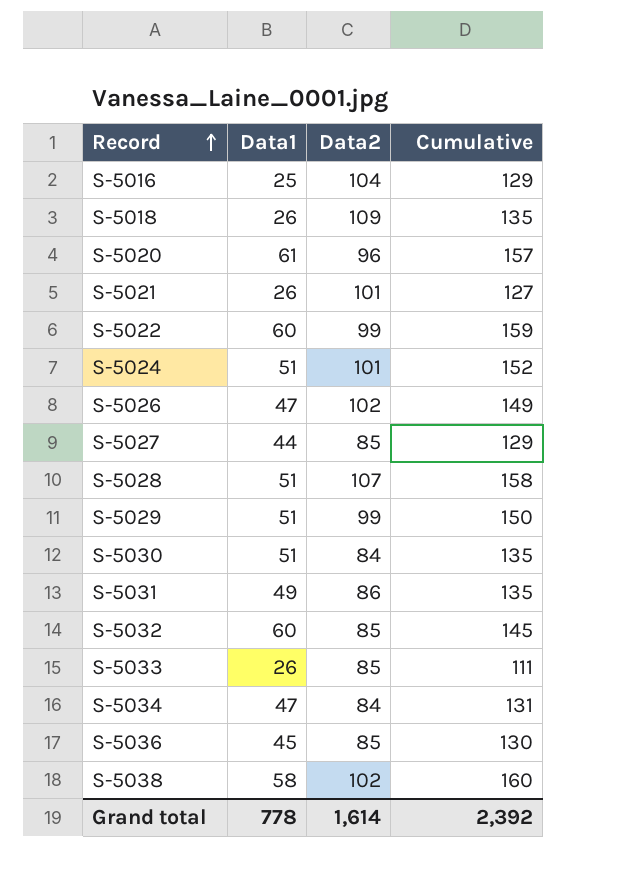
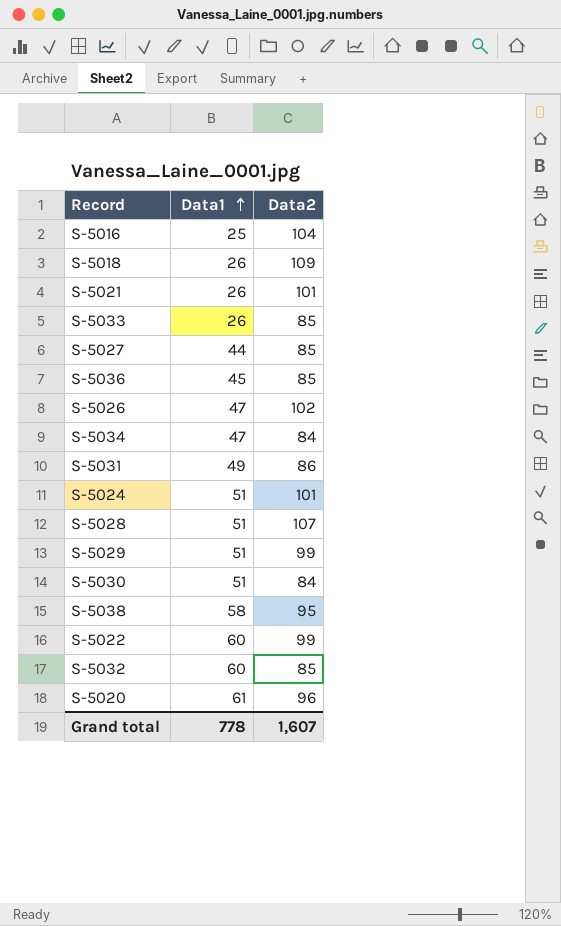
row order: Record ascending -> Data1 ascending
column Cumulative | formula: [Data1] + [Data2] -> none
S-5038 | Data2: 102 -> 95
Grand total | Data2: 1,614 -> 1,607

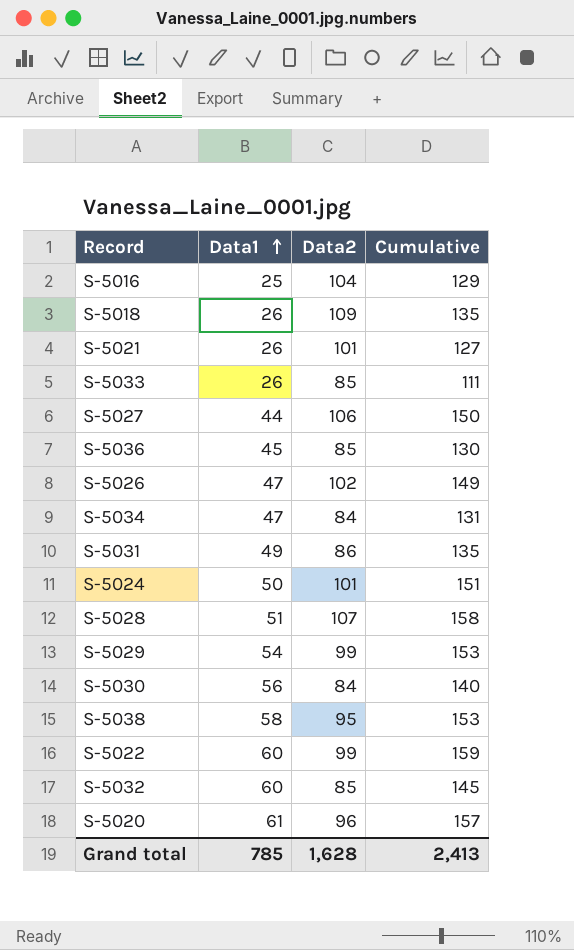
column Cumulative | formula: none -> [Data1] + [Data2]
S-5027 | Data2: 85 -> 106
S-5024 | Data1: 51 -> 50
S-5029 | Data1: 51 -> 54
S-5030 | Data1: 51 -> 56
Grand total | Data1: 778 -> 785
Grand total | Data2: 1,607 -> 1,628

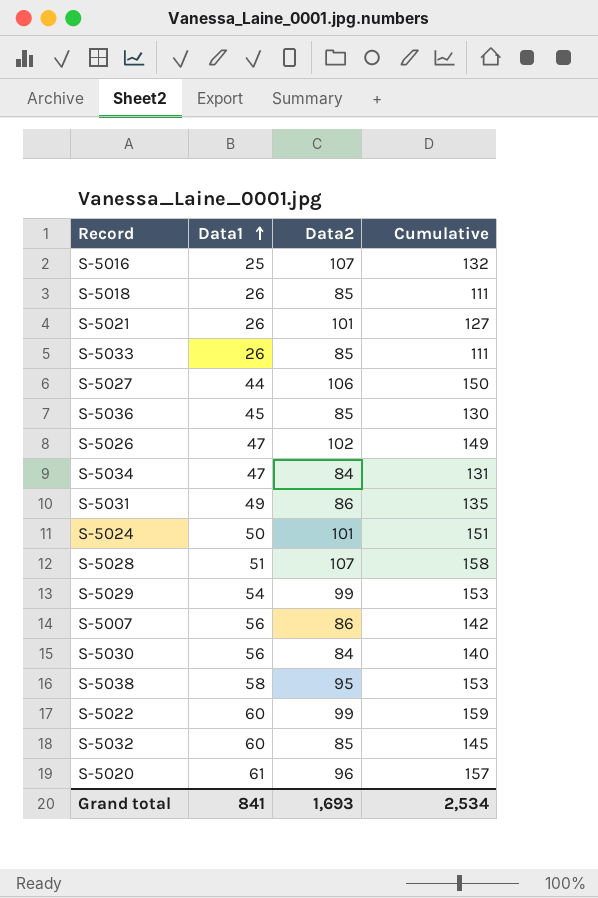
S-5016 | Data2: 104 -> 107
S-5016 | Cumulative: 129 -> 132
S-5018 | Data2: 109 -> 85
S-5018 | Cumulative: 135 -> 111
row S-5007: none -> 56 | 86 | 142
Grand total | Data1: 785 -> 841
Grand total | Data2: 1,628 -> 1,693
Grand total | Cumulative: 2,413 -> 2,534

